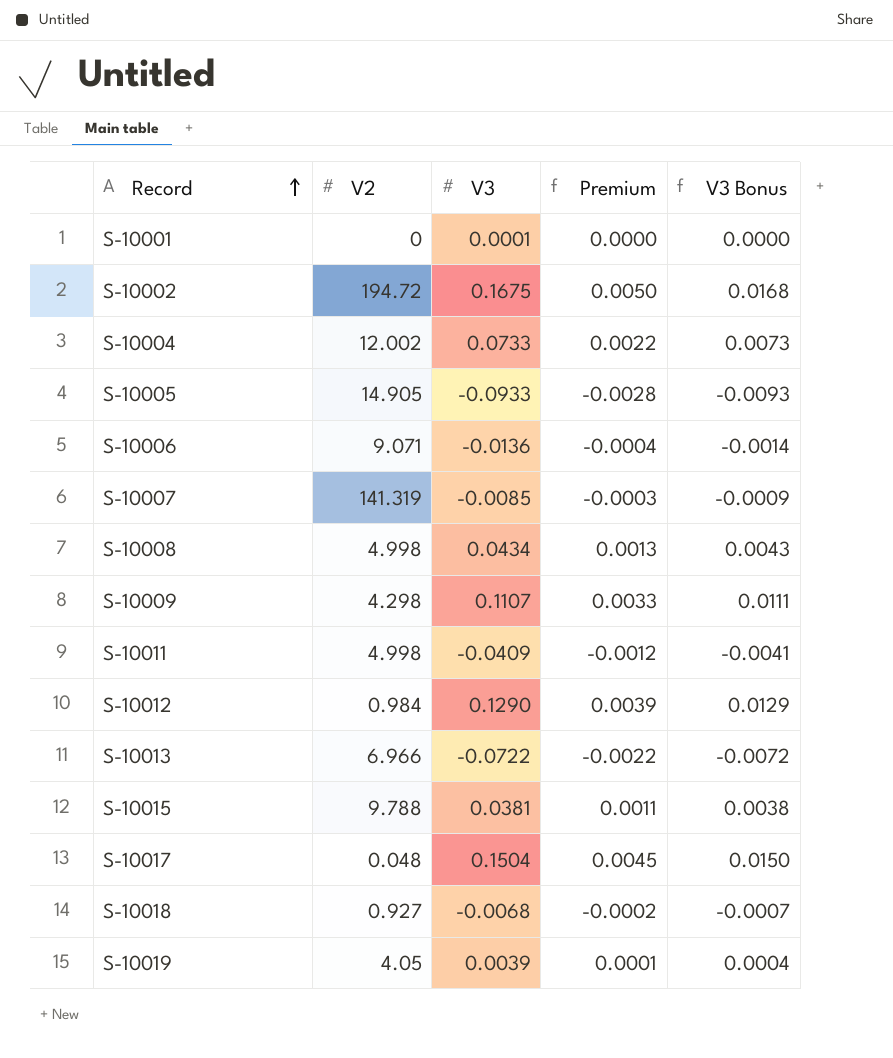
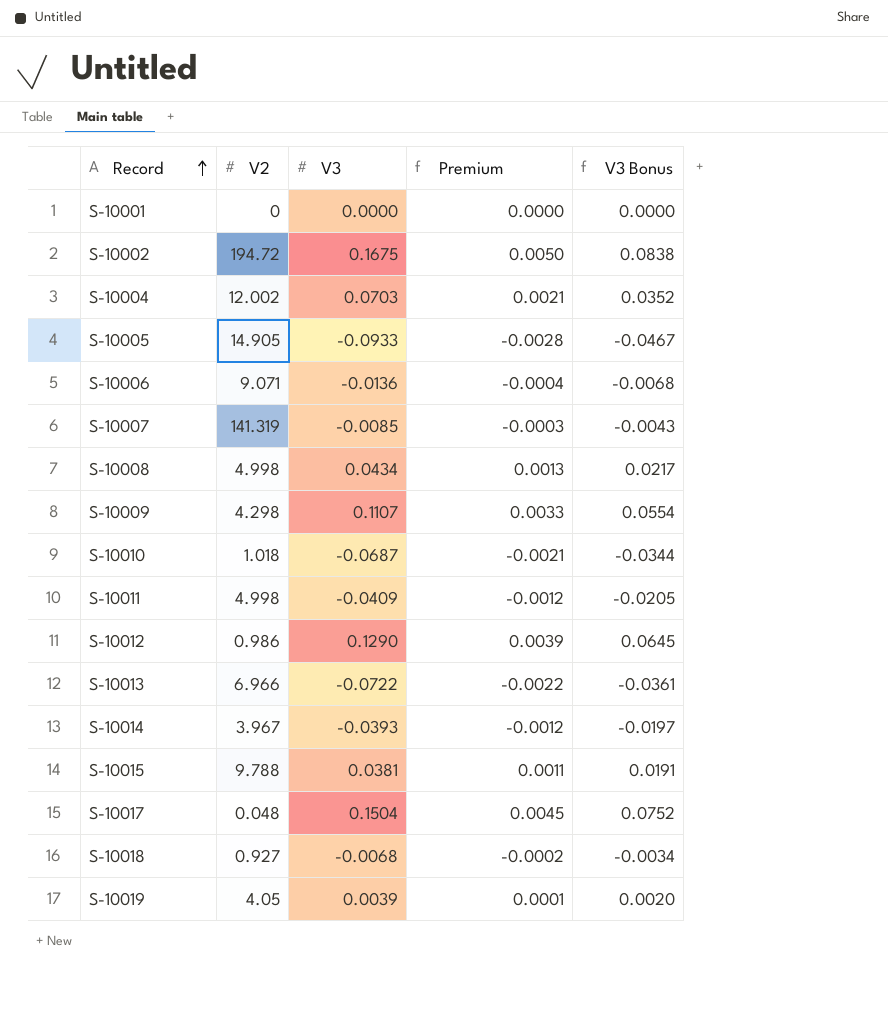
column V3 Bonus | formula: [V3] * 0.1 -> [V3] * 0.5
S-10001 | V3: 0.0001 -> 0.0000
S-10004 | V3: 0.0733 -> 0.0703
S-10004 | Premium: 0.0022 -> 0.0021
row S-10010: none -> 1.018 | -0.0687 | -0.0021 | -0.0344
S-10012 | V2: 0.984 -> 0.986
row S-10014: none -> 3.967 | -0.0393 | -0.0012 | -0.0197

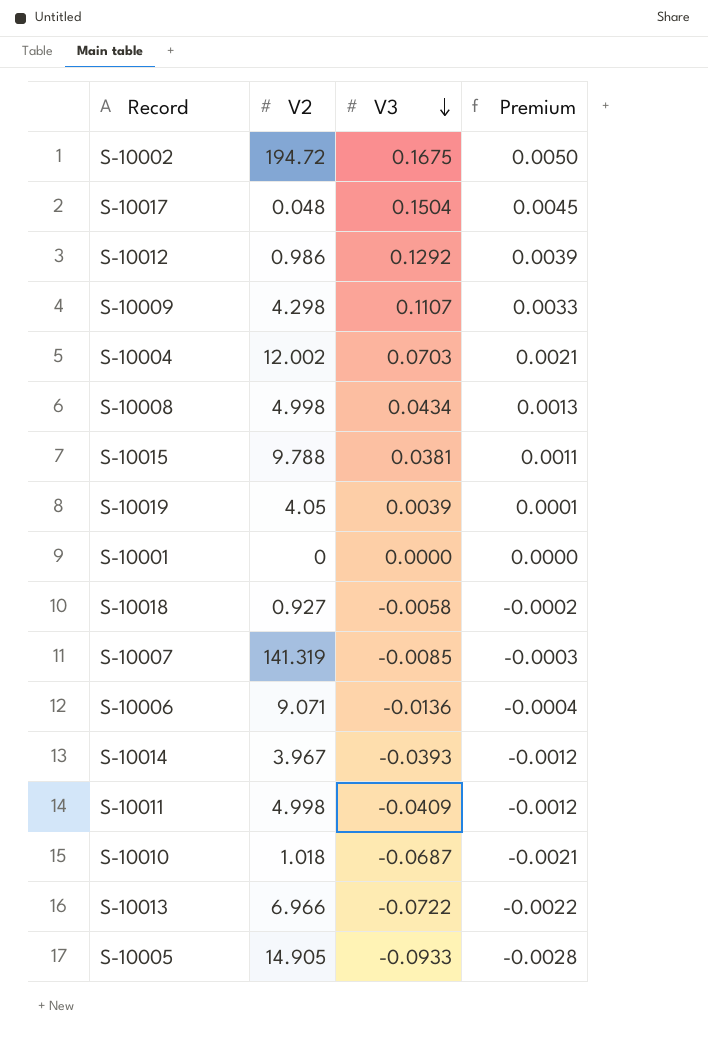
row order: Record ascending -> V3 descending
column V3 Bonus | formula: [V3] * 0.5 -> none
S-10012 | V3: 0.1290 -> 0.1292
S-10018 | V3: -0.0068 -> -0.0058

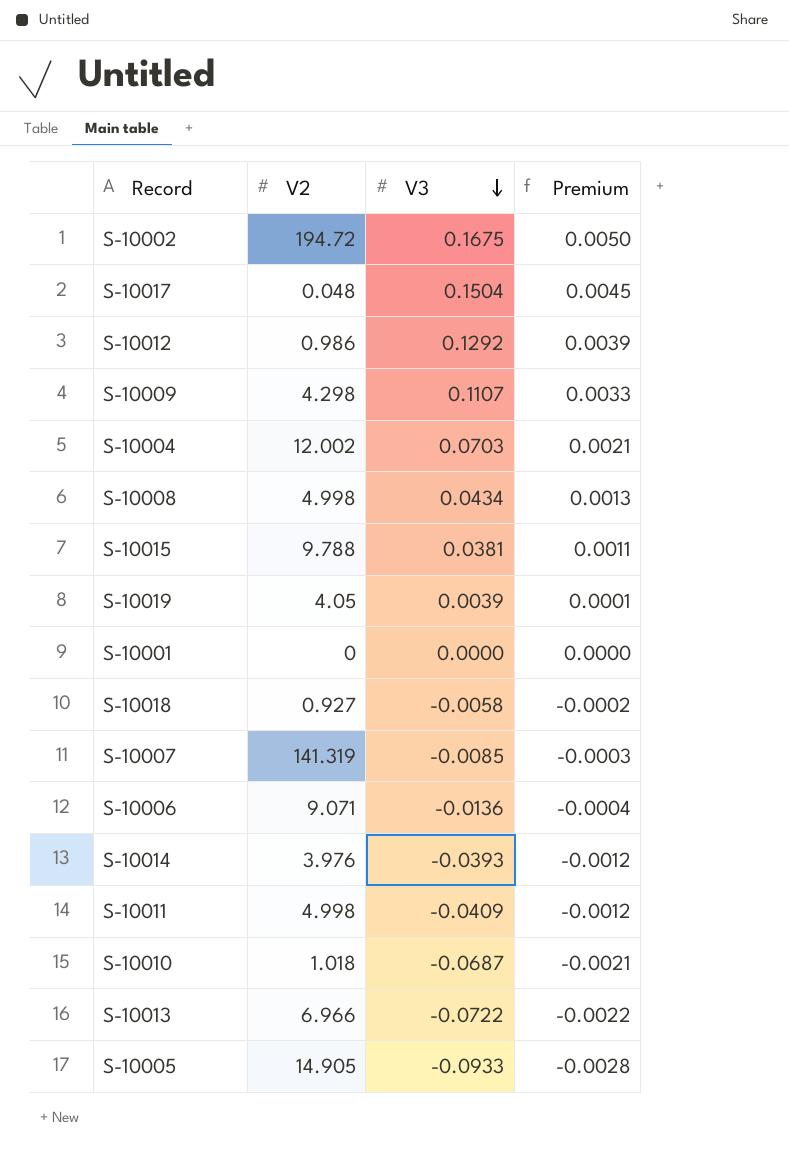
S-10014 | V2: 3.967 -> 3.976

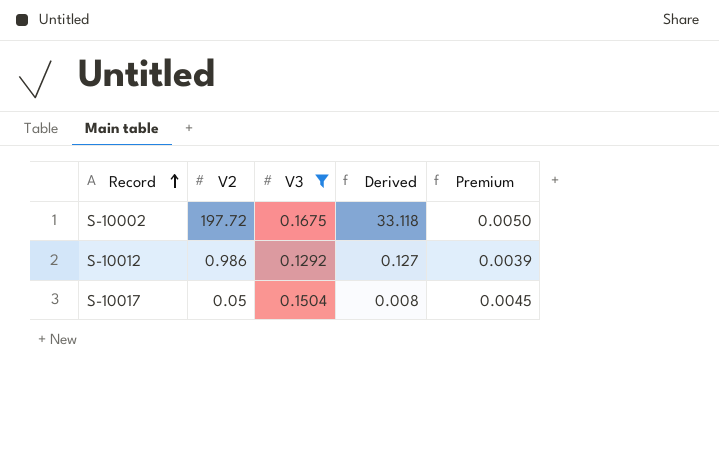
filter: none -> V3 >= 0.1292
row order: V3 descending -> Record ascending
column Derived | formula: none -> [V2] * [V3]
S-10002 | V2: 194.72 -> 197.72
S-10017 | V2: 0.048 -> 0.05

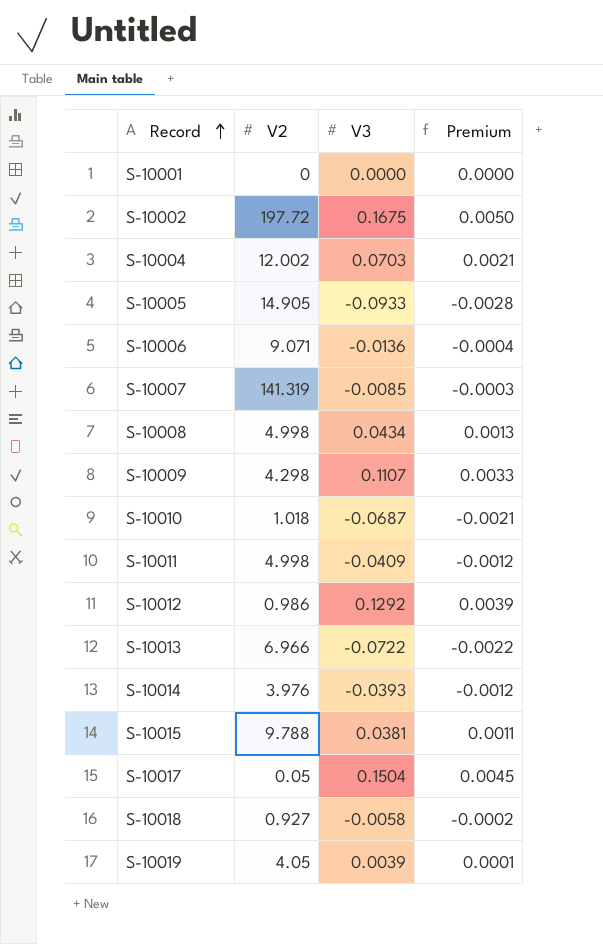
filter: V3 >= 0.1292 -> none
column Derived | formula: [V2] * [V3] -> none

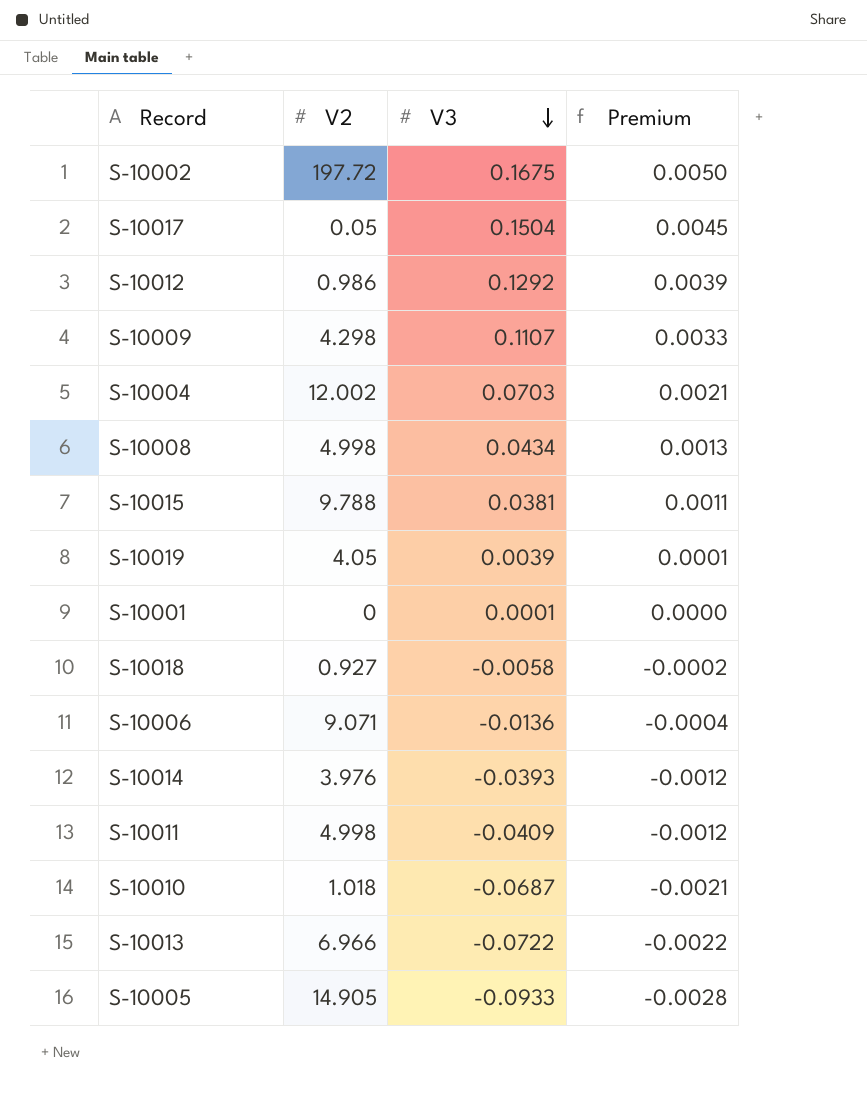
row order: Record ascending -> V3 descending
row S-10007: 141.319 | -0.0085 | -0.0003 -> none
S-10001 | V3: 0.0000 -> 0.0001

